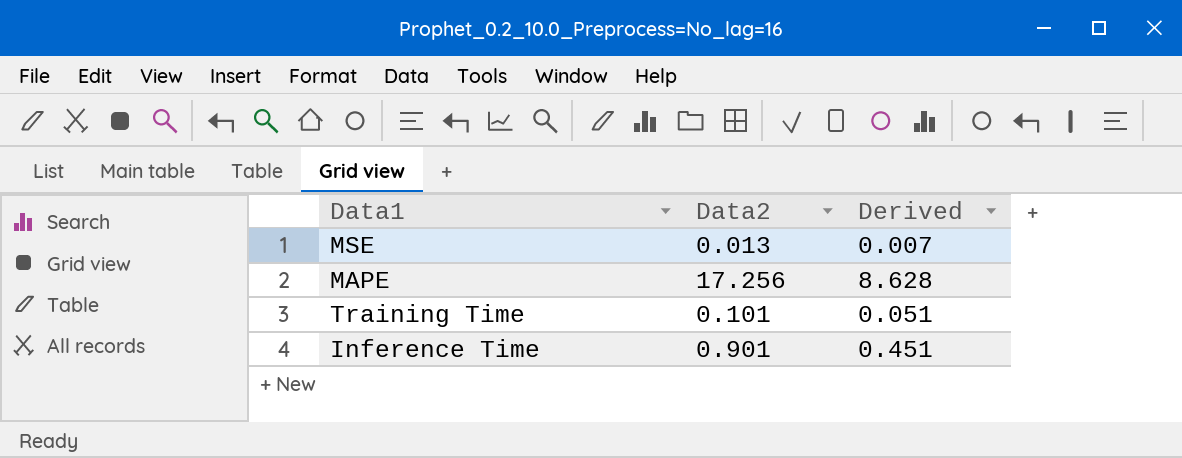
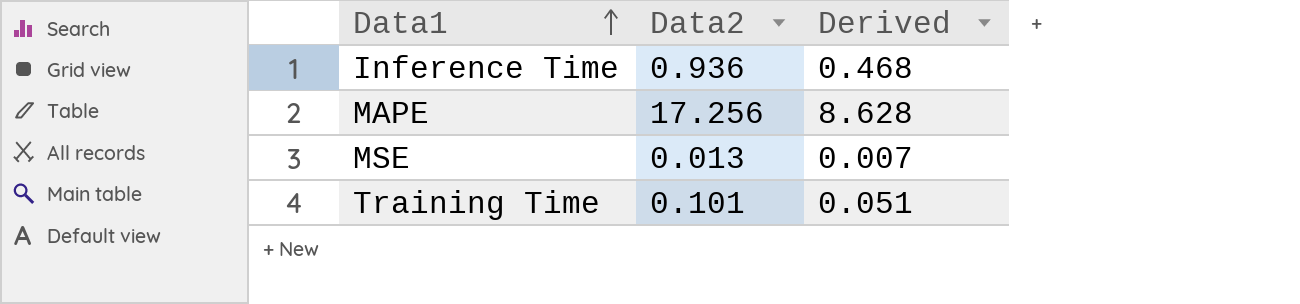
row order: none -> Data1 ascending
Inference Time | Data2: 0.901 -> 0.936
Inference Time | Derived: 0.451 -> 0.468

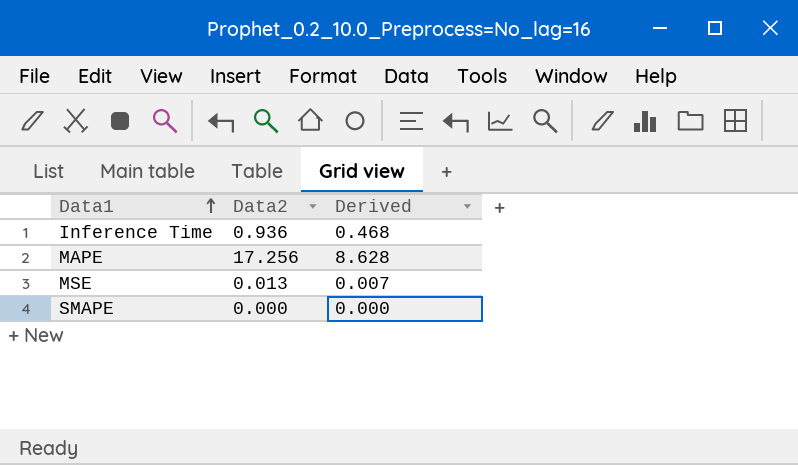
row Training Time: 0.101 | 0.051 -> none
row SMAPE: none -> 0.000 | 0.000

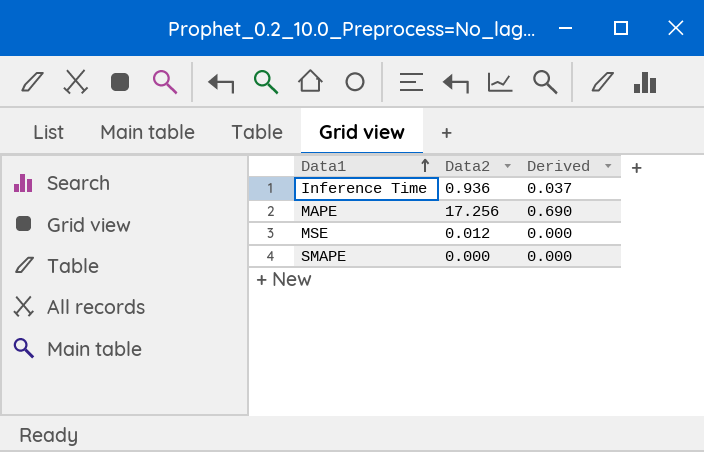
column Derived | formula: [Data2] * 0.5 -> [Data2] * 0.04
MSE | Data2: 0.013 -> 0.012

